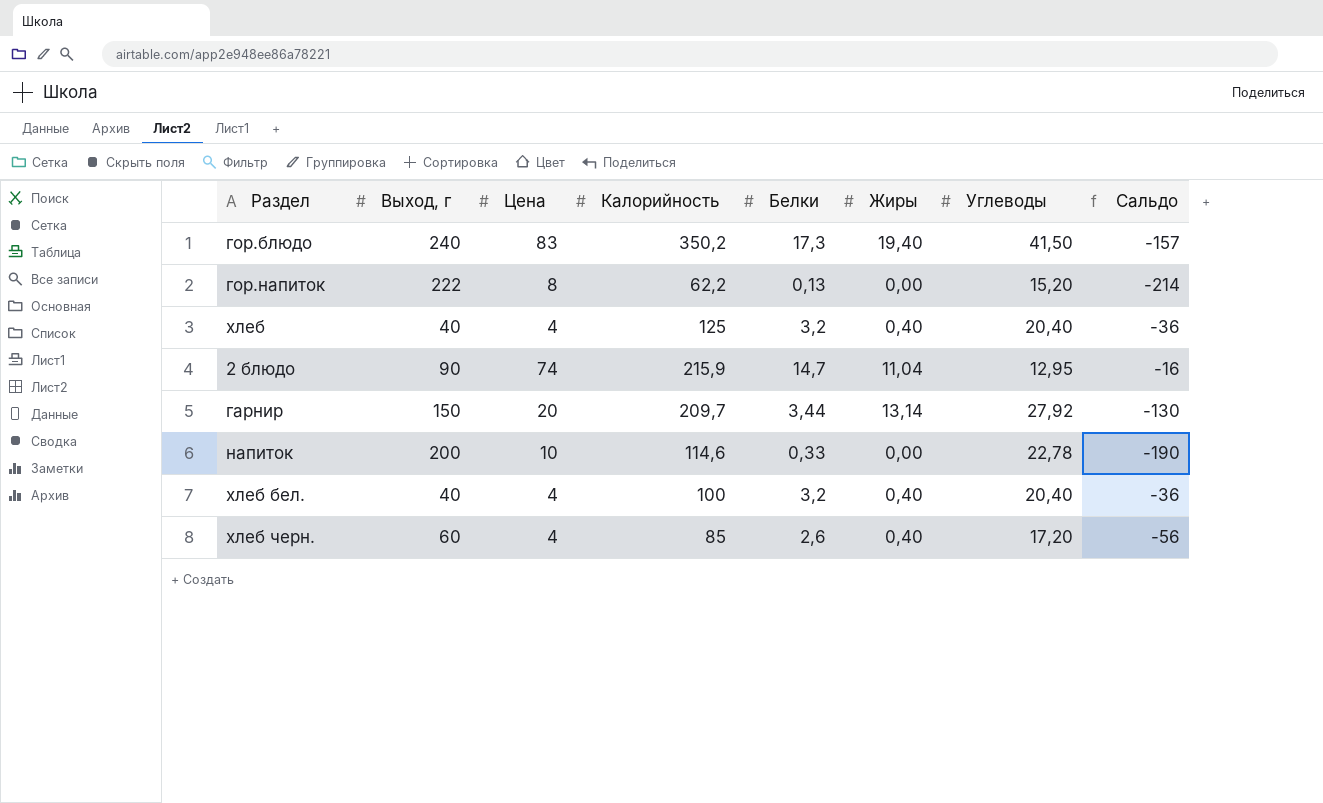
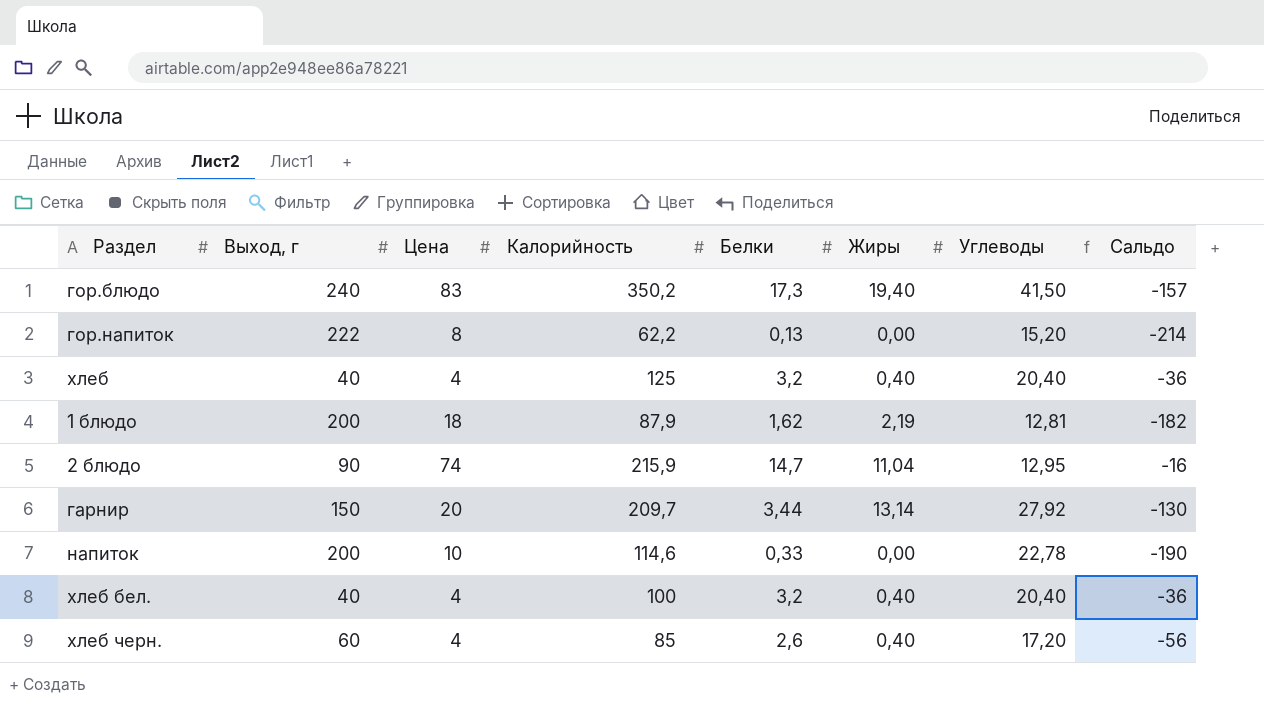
row 1 блюдо: none -> 200 | 18 | 87,9 | 1,62 | 2,19 | 12,81 | -182

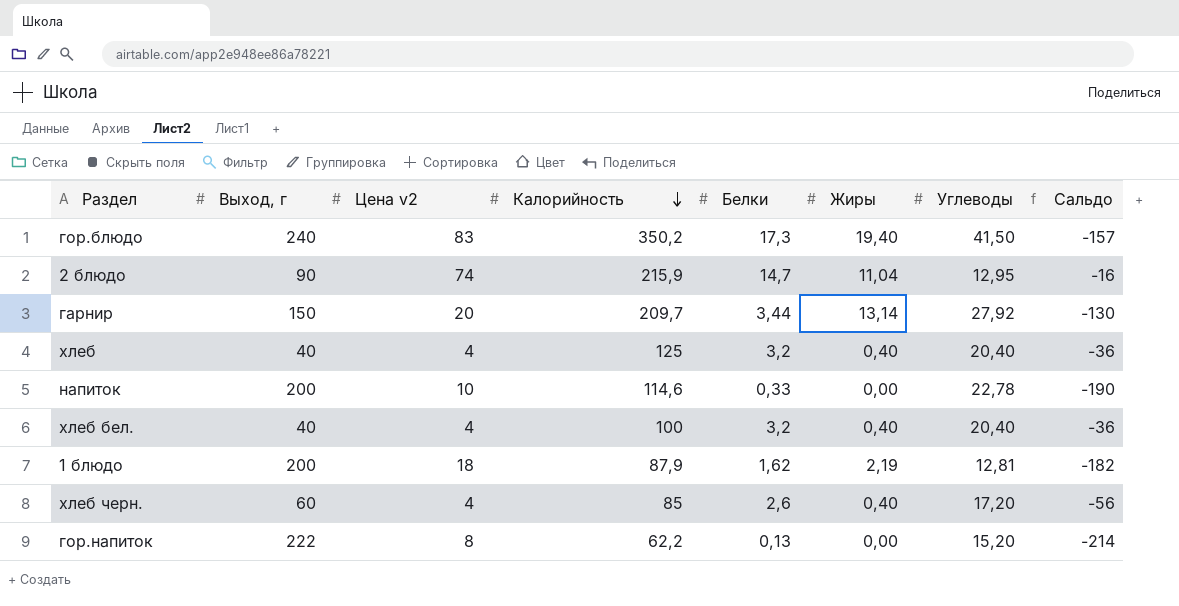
row order: none -> Калорийность descending
column name: Цена -> Цена v2

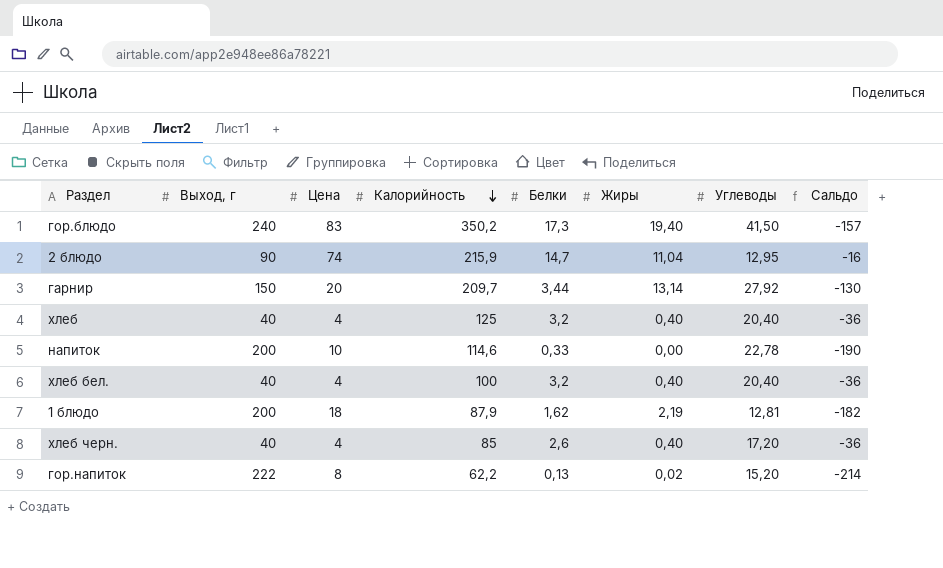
column name: Цена v2 -> Цена
хлеб черн. | Выход, г: 60 -> 40
хлеб черн. | Сальдо: -56 -> -36
гор.напиток | Жиры: 0,00 -> 0,02

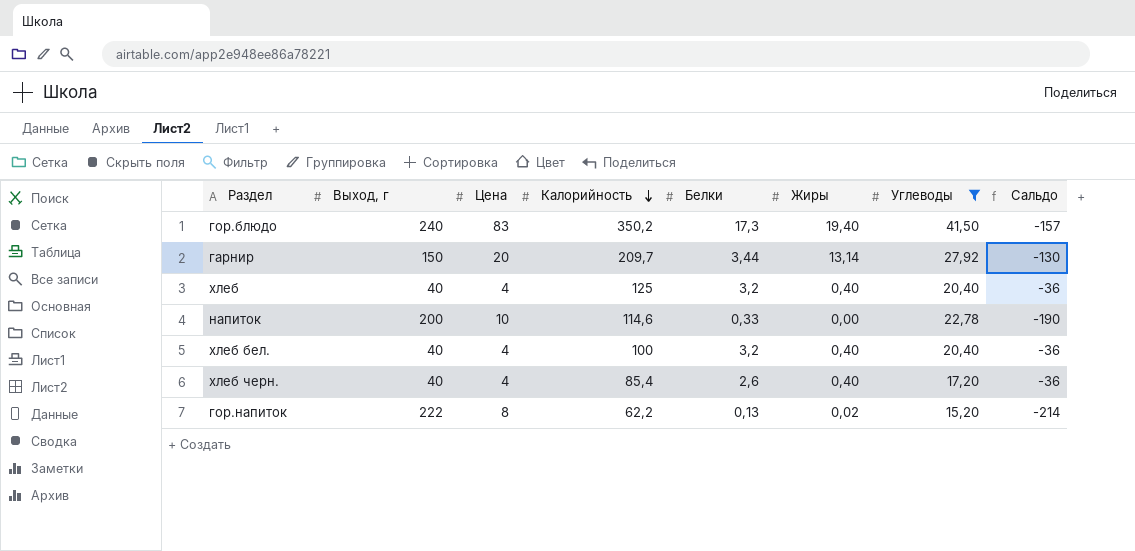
filter: none -> Углеводы >= 15,20
хлеб черн. | Калорийность: 85 -> 85,4

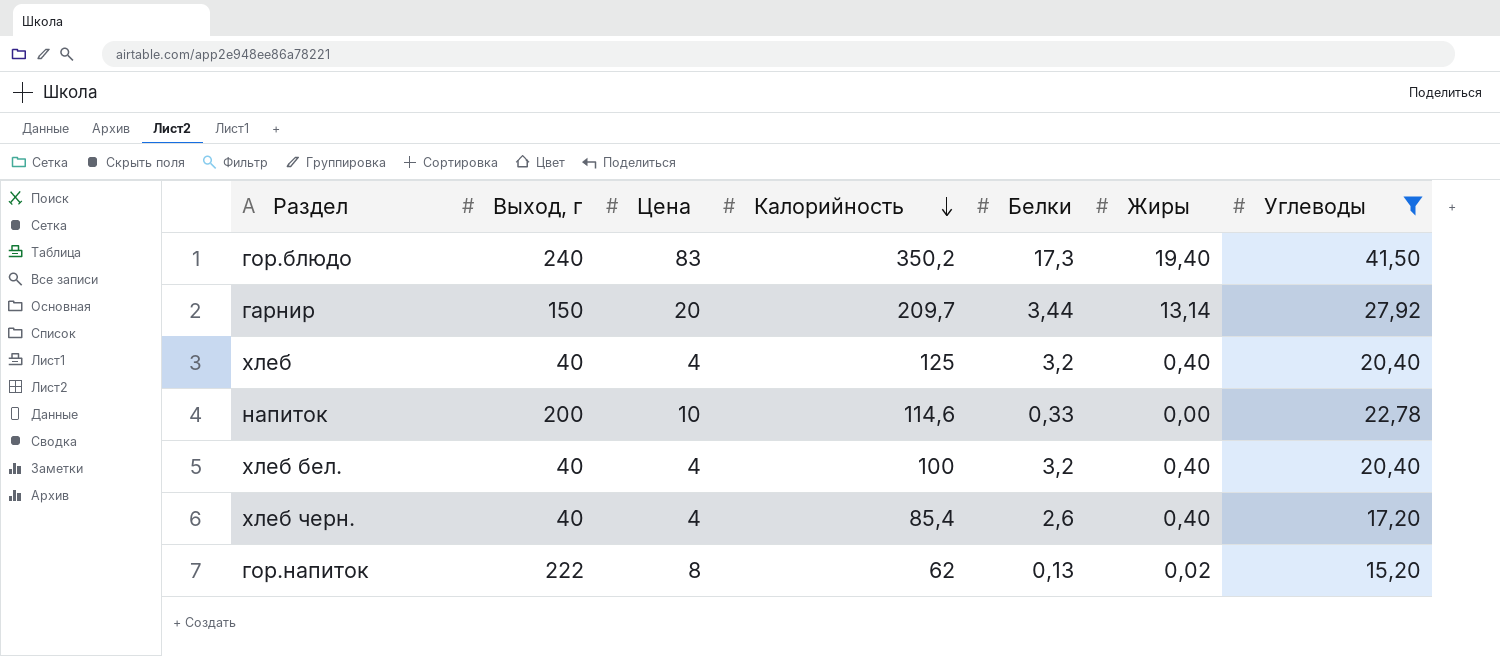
column Сальдо | formula: [Цена] - [Выход, г] -> none
гор.напиток | Калорийность: 62,2 -> 62

